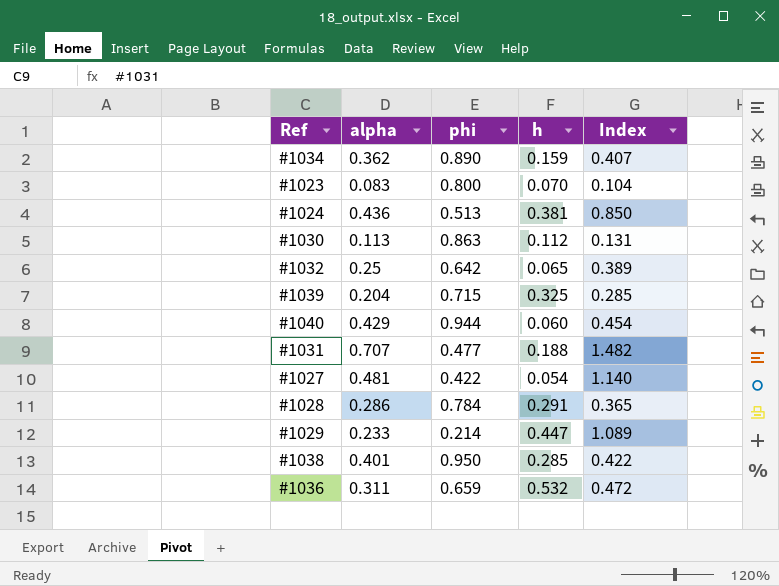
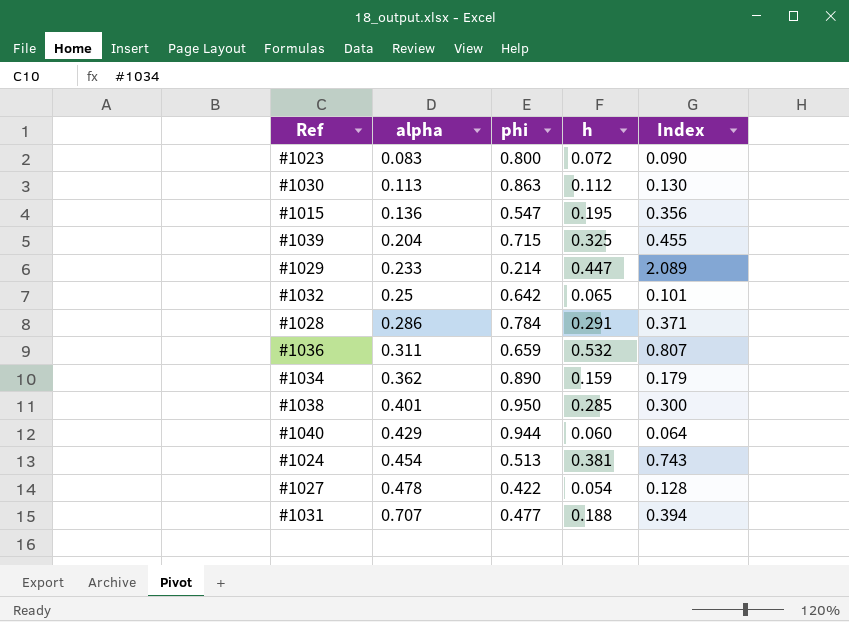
row order: none -> alpha ascending
column Index | formula: [alpha] / [phi] -> [h] / [phi]
#1023 | h: 0.070 -> 0.072
row #1015: none -> 0.136 | 0.547 | 0.195 | 0.356
#1024 | alpha: 0.436 -> 0.454
#1027 | alpha: 0.481 -> 0.478

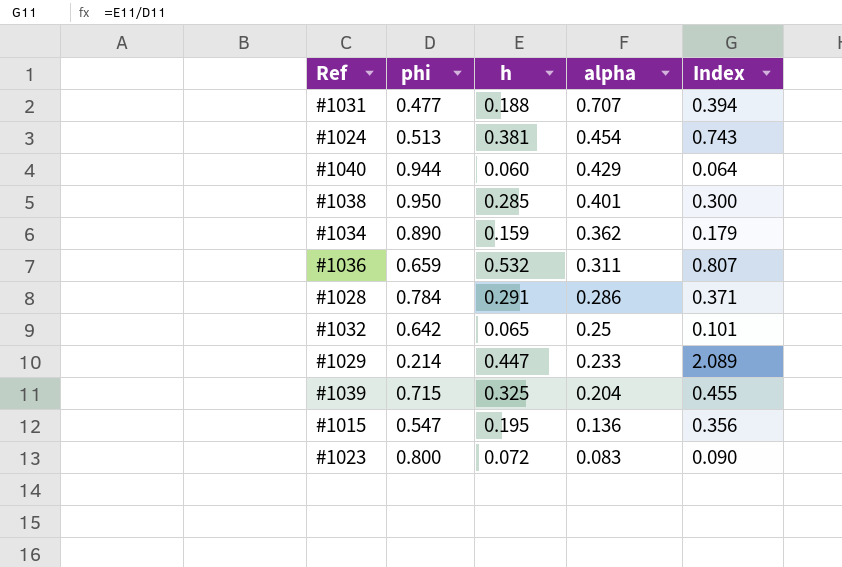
row order: alpha ascending -> alpha descending
column alpha | position: 2 -> 4
row #1030: 0.113 | 0.863 | 0.112 | 0.130 -> none
row #1027: 0.478 | 0.422 | 0.054 | 0.128 -> none

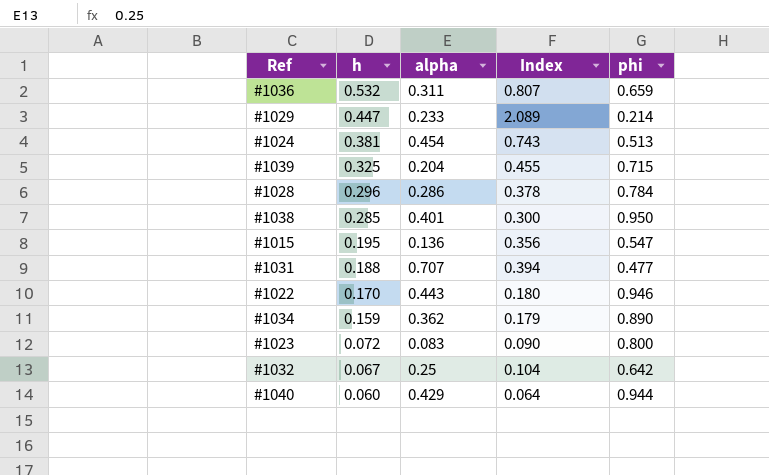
row order: alpha descending -> h descending
column phi | position: 2 -> 5
#1028 | h: 0.291 -> 0.296
#1028 | Index: 0.371 -> 0.378
row #1022: none -> 0.170 | 0.443 | 0.180 | 0.946
#1032 | h: 0.065 -> 0.067
#1032 | Index: 0.101 -> 0.104

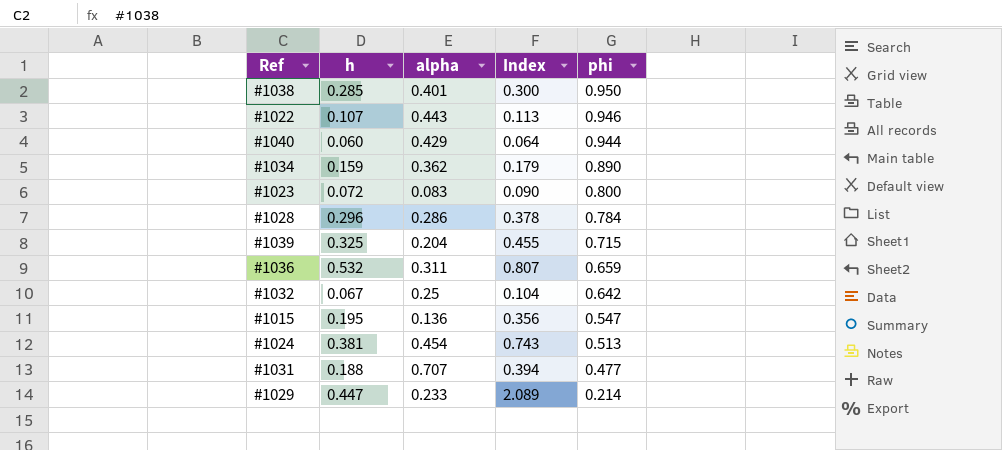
row order: h descending -> phi descending
#1022 | h: 0.170 -> 0.107
#1022 | Index: 0.180 -> 0.113

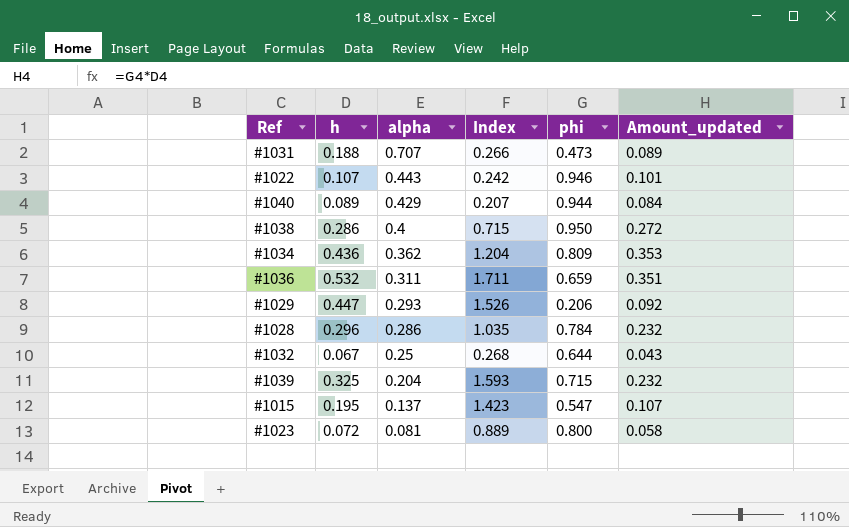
row order: phi descending -> alpha descending
column Index | formula: [h] / [phi] -> [h] / [alpha]
column Amount_updated | formula: none -> [h] * [phi]
row #1024: 0.381 | 0.454 | 0.743 | 0.513 -> none
#1031 | phi: 0.477 -> 0.473
#1040 | h: 0.060 -> 0.089
#1038 | h: 0.285 -> 0.286
#1038 | alpha: 0.401 -> 0.4
#1034 | h: 0.159 -> 0.436
#1034 | phi: 0.890 -> 0.809
#1029 | alpha: 0.233 -> 0.293
#1029 | phi: 0.214 -> 0.206
#1032 | phi: 0.642 -> 0.644
#1015 | alpha: 0.136 -> 0.137
#1023 | alpha: 0.083 -> 0.081

